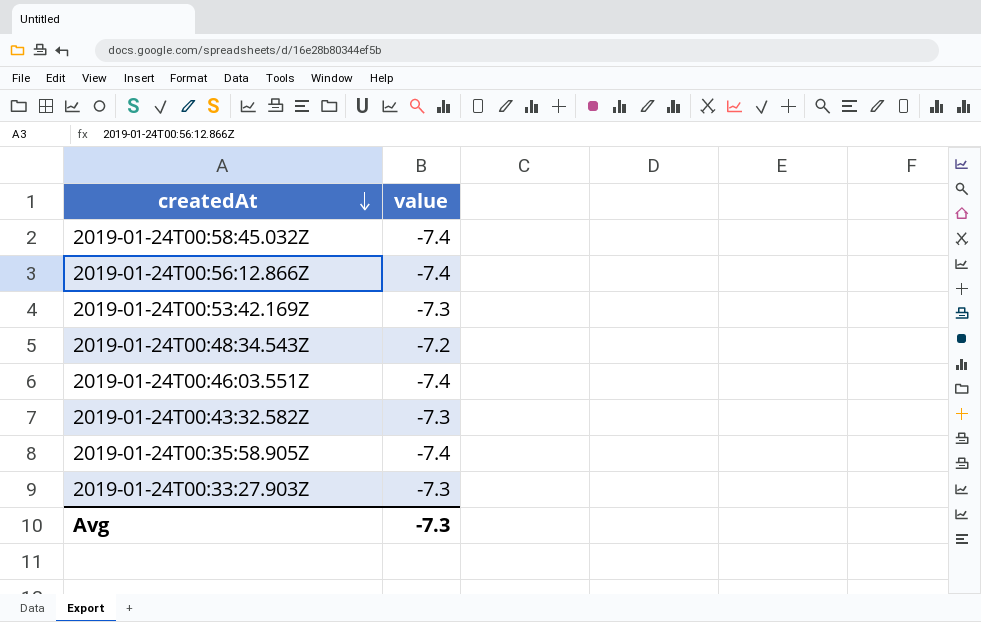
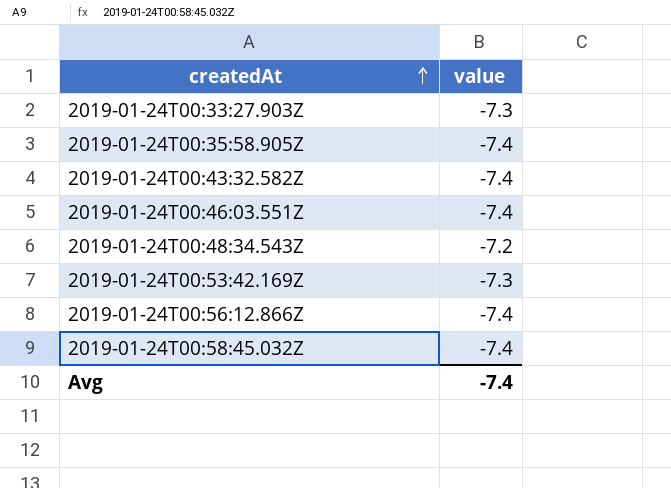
row order: createdAt descending -> createdAt ascending
2019-01-24T00:43:32.582Z | value: -7.3 -> -7.4
Avg | value: -7.3 -> -7.4

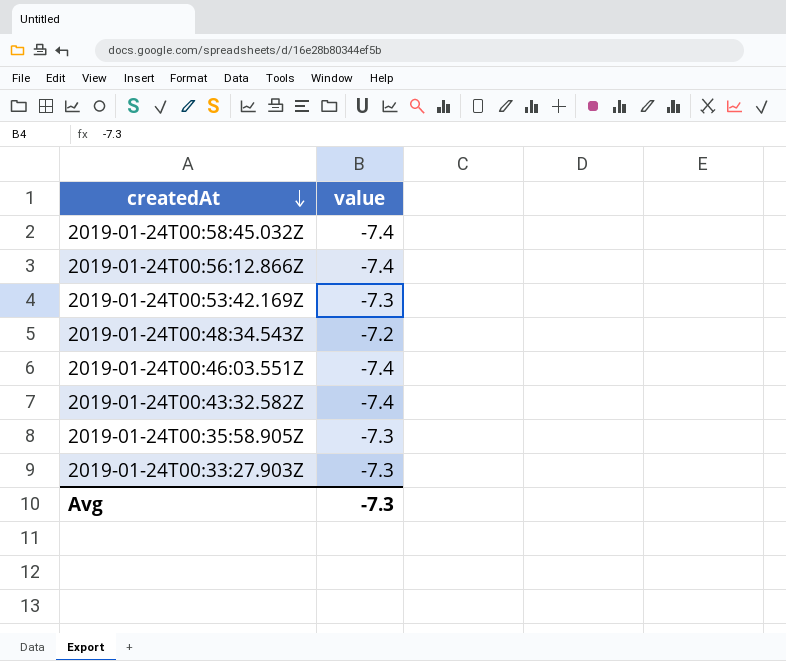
row order: createdAt ascending -> createdAt descending
2019-01-24T00:35:58.905Z | value: -7.4 -> -7.3
Avg | value: -7.4 -> -7.3

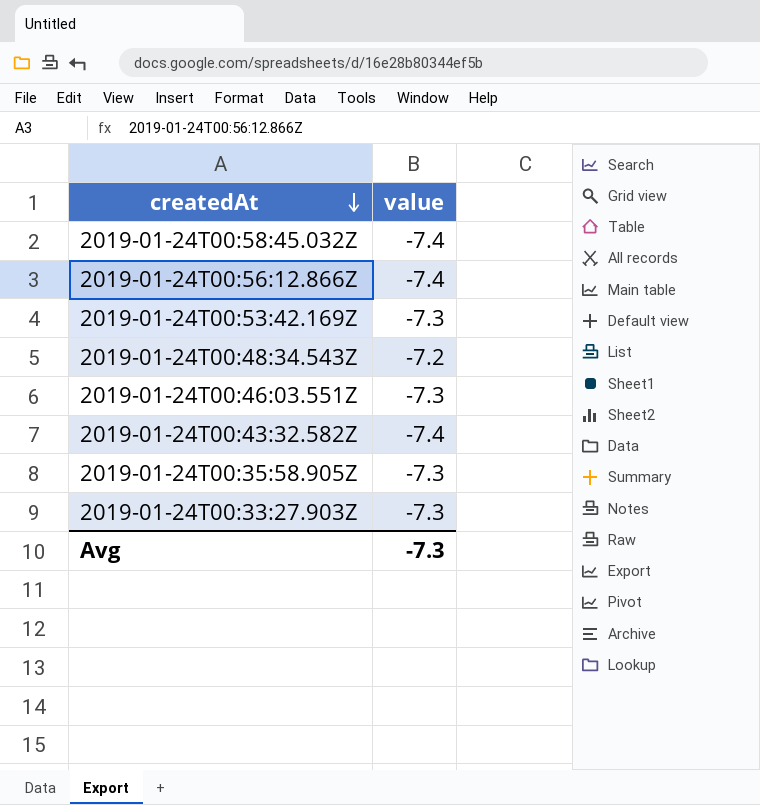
2019-01-24T00:46:03.551Z | value: -7.4 -> -7.3

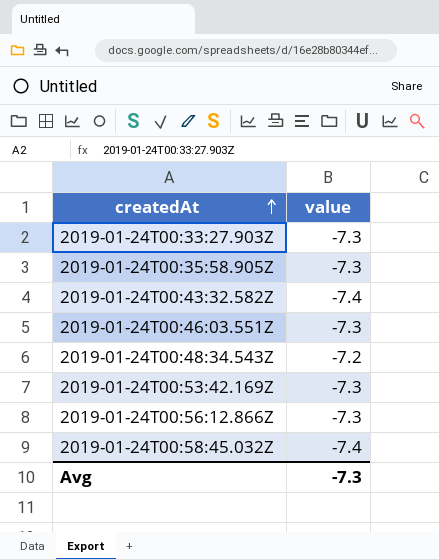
row order: createdAt descending -> createdAt ascending
2019-01-24T00:56:12.866Z | value: -7.4 -> -7.3

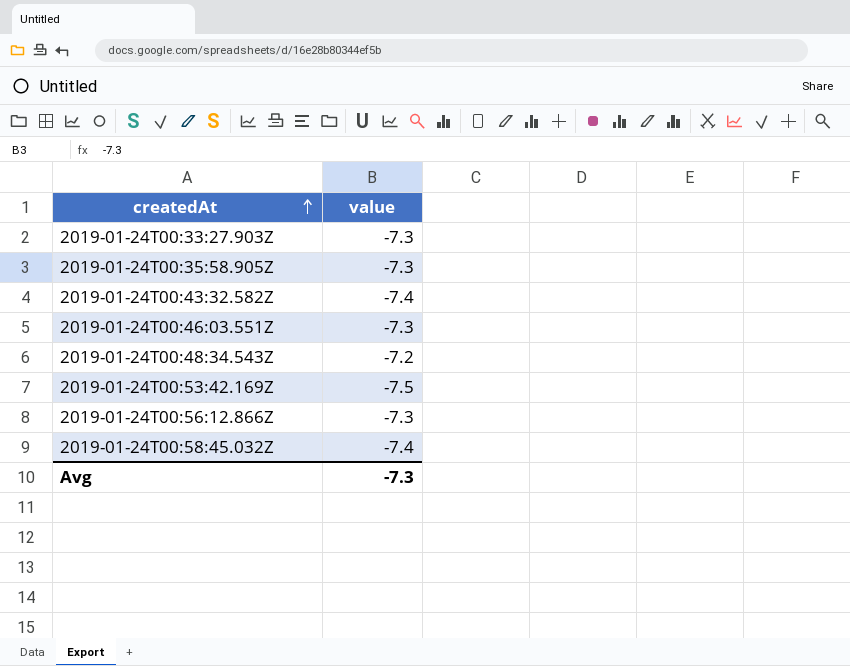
2019-01-24T00:53:42.169Z | value: -7.3 -> -7.5

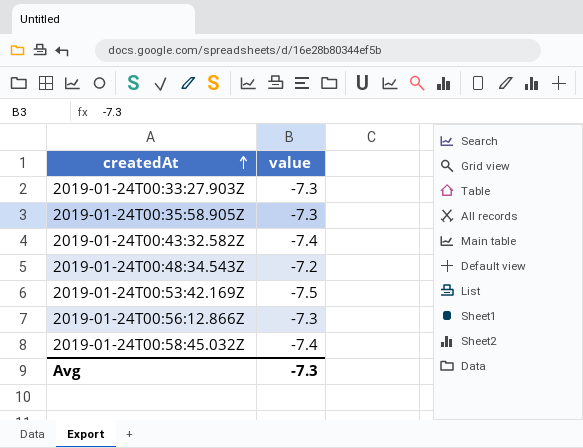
row 2019-01-24T00:46:03.551Z: -7.3 -> none

